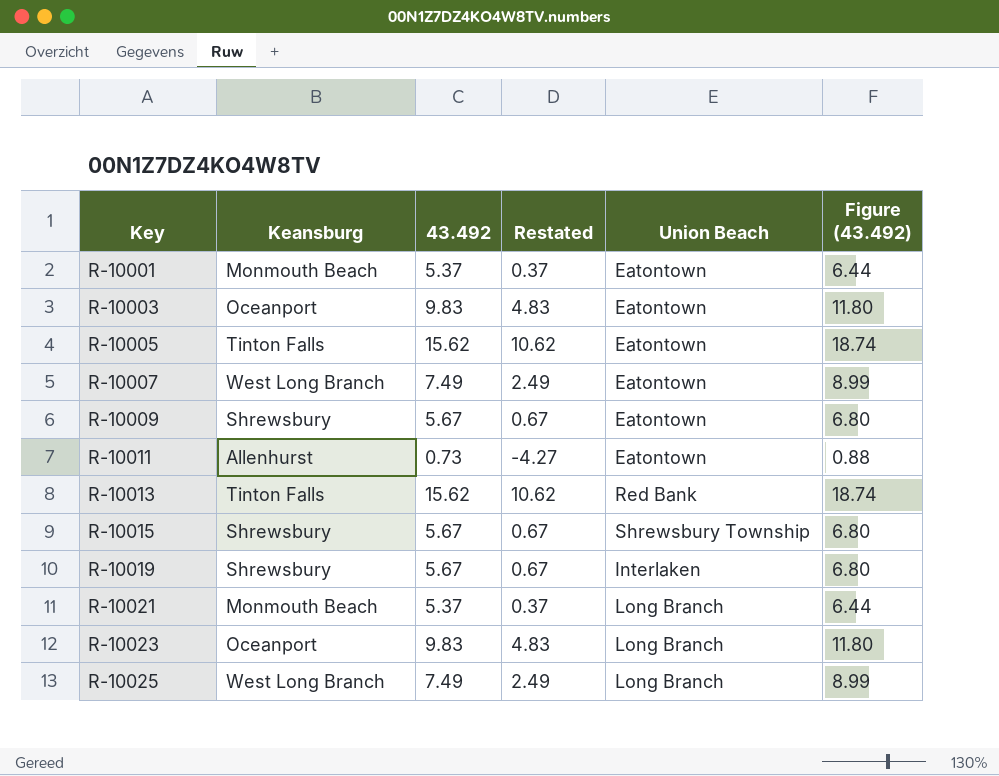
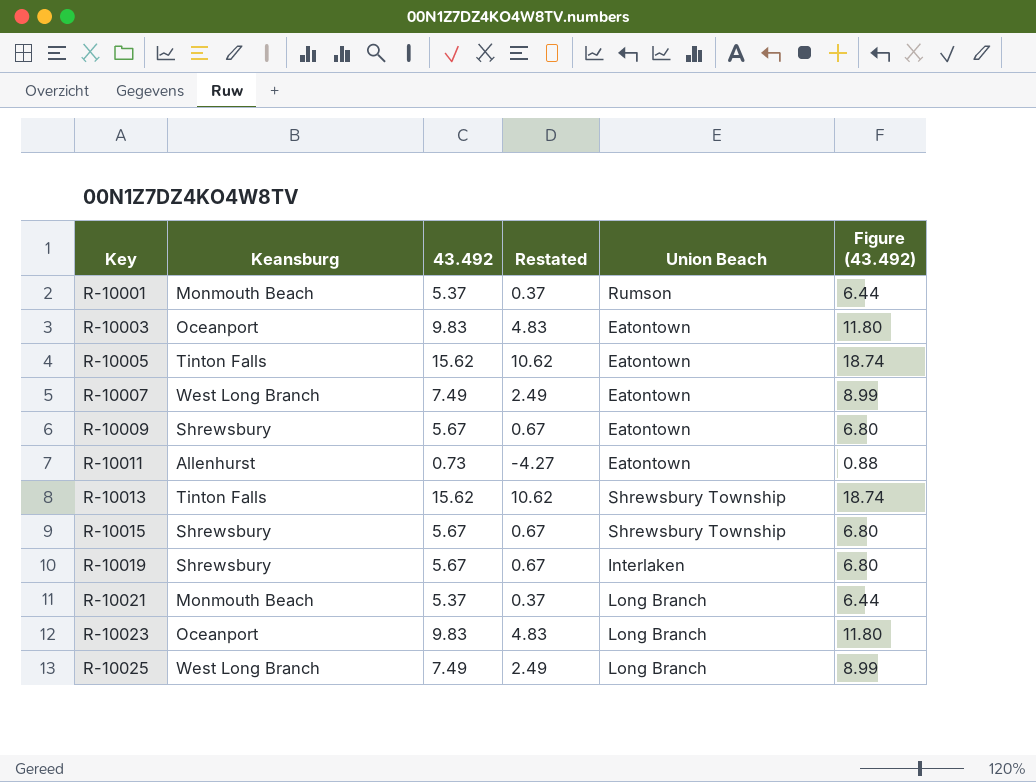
R-10001 | Union Beach: Eatontown -> Rumson
R-10013 | Union Beach: Red Bank -> Shrewsbury Township

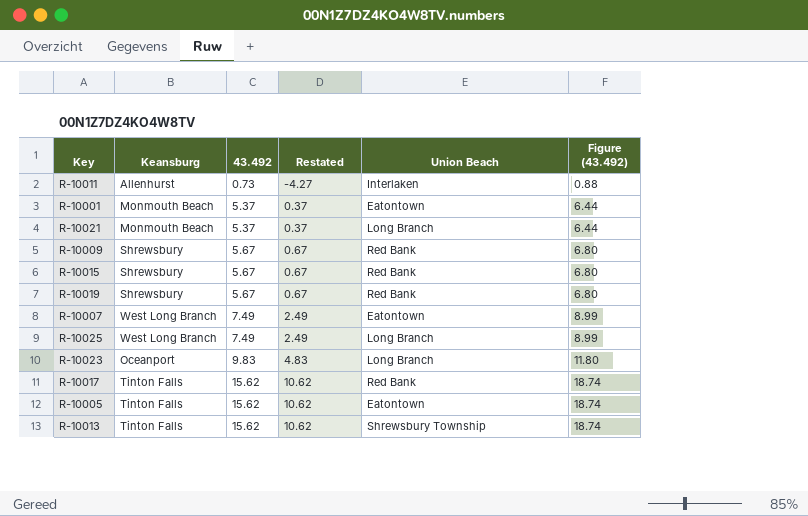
row order: Key ascending -> 43.492 ascending
row R-10003: Oceanport | 9.83 | 4.83 | Eatontown | 11.80 -> none
R-10011 | Union Beach: Eatontown -> Interlaken
R-10001 | Union Beach: Rumson -> Eatontown
R-10009 | Union Beach: Eatontown -> Red Bank
R-10015 | Union Beach: Shrewsbury Township -> Red Bank
R-10019 | Union Beach: Interlaken -> Red Bank
row R-10017: none -> Tinton Falls | 15.62 | 10.62 | Red Bank | 18.74

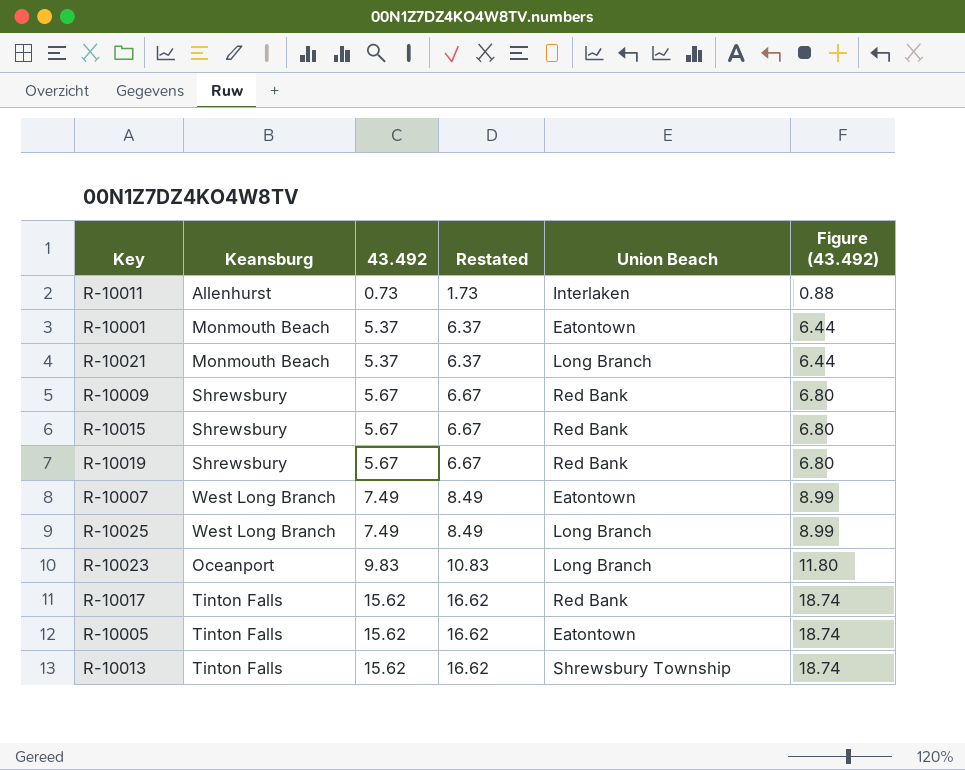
column Restated | formula: [43.492] - 5 -> [43.492] + 1

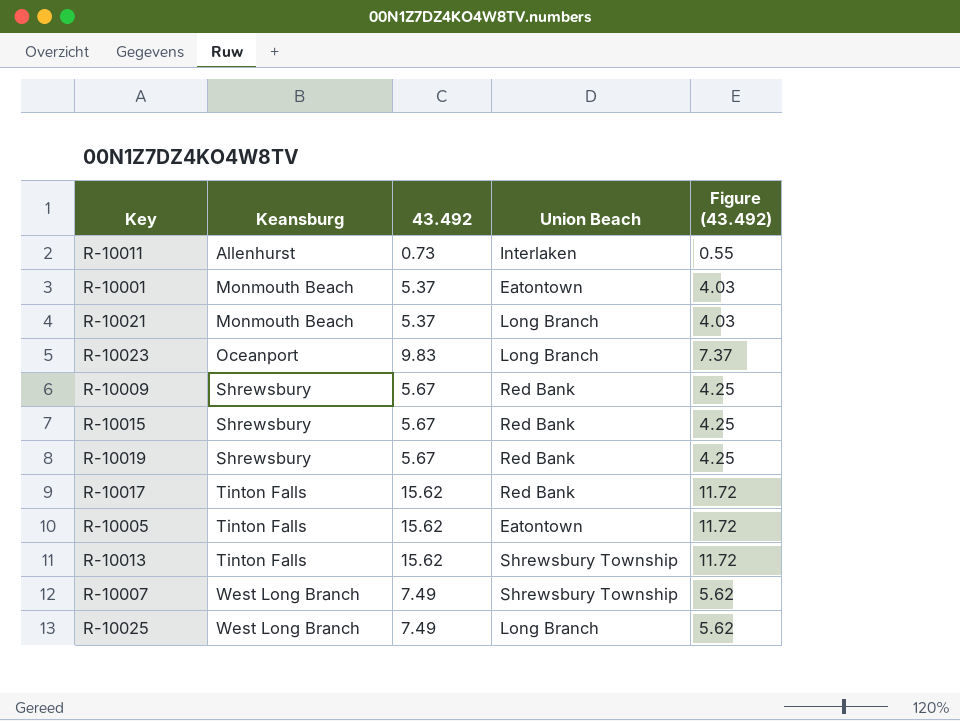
row order: 43.492 ascending -> Keansburg ascending
column Restated | formula: [43.492] + 1 -> none
column Figure (43.492) | formula: [43.492] * 1.2 -> [43.492] * 0.75
R-10007 | Union Beach: Eatontown -> Shrewsbury Township

